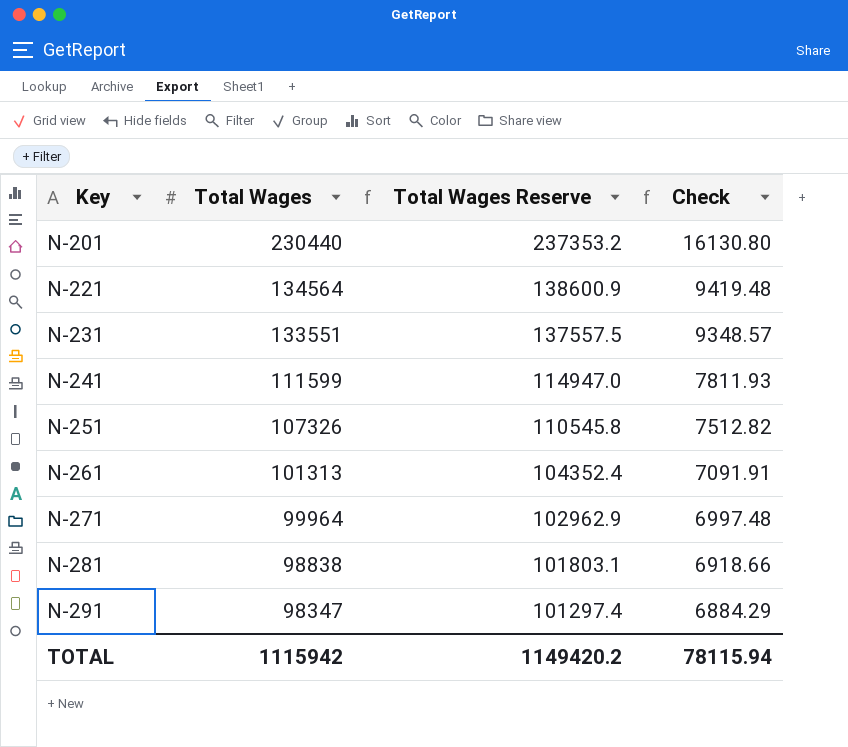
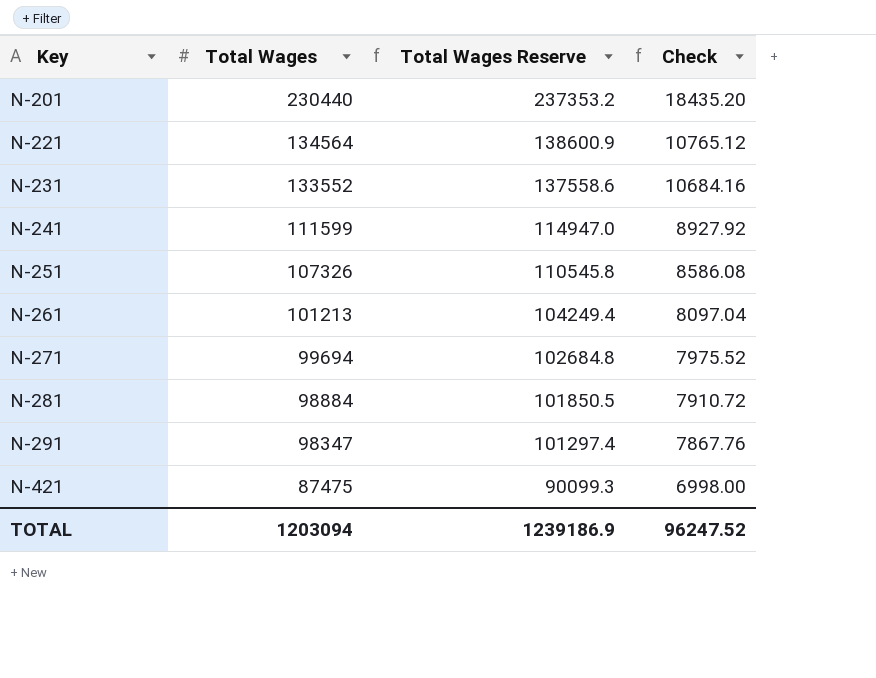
column Check | formula: [Total Wages] * 0.07 -> [Total Wages] * 0.08
N-231 | Total Wages: 133551 -> 133552
N-231 | Total Wages Reserve: 137557.5 -> 137558.6
N-261 | Total Wages: 101313 -> 101213
N-261 | Total Wages Reserve: 104352.4 -> 104249.4
N-271 | Total Wages: 99964 -> 99694
N-271 | Total Wages Reserve: 102962.9 -> 102684.8
N-281 | Total Wages: 98838 -> 98884
N-281 | Total Wages Reserve: 101803.1 -> 101850.5
row N-421: none -> 87475 | 90099.3 | 6998.00
TOTAL | Total Wages: 1115942 -> 1203094
TOTAL | Total Wages Reserve: 1149420.2 -> 1239186.9
TOTAL | Check: 78115.94 -> 96247.52

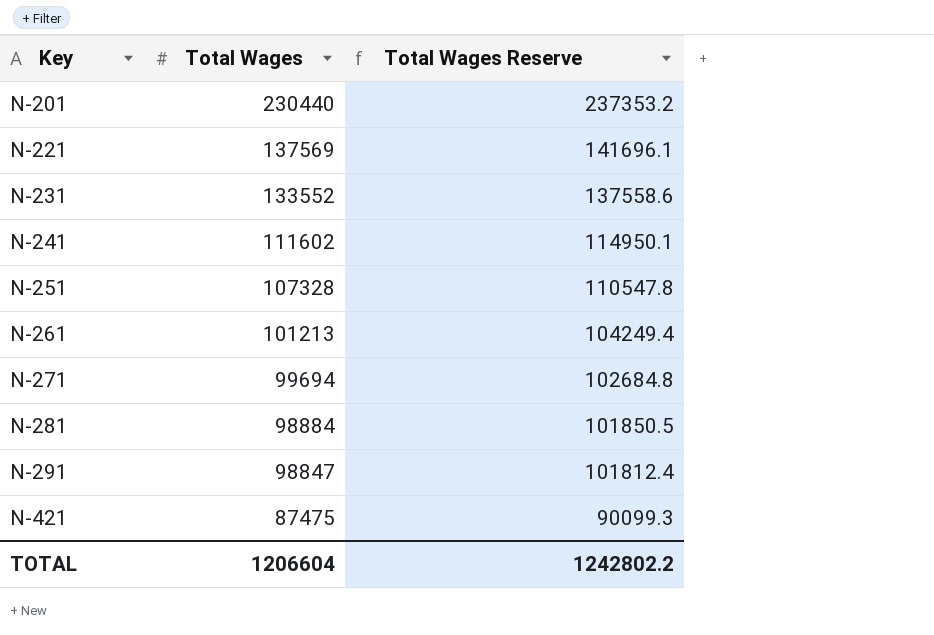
column Check | formula: [Total Wages] * 0.08 -> none
N-221 | Total Wages: 134564 -> 137569
N-221 | Total Wages Reserve: 138600.9 -> 141696.1
N-241 | Total Wages: 111599 -> 111602
N-241 | Total Wages Reserve: 114947.0 -> 114950.1
N-251 | Total Wages: 107326 -> 107328
N-251 | Total Wages Reserve: 110545.8 -> 110547.8
N-291 | Total Wages: 98347 -> 98847
N-291 | Total Wages Reserve: 101297.4 -> 101812.4
TOTAL | Total Wages: 1203094 -> 1206604
TOTAL | Total Wages Reserve: 1239186.9 -> 1242802.2

